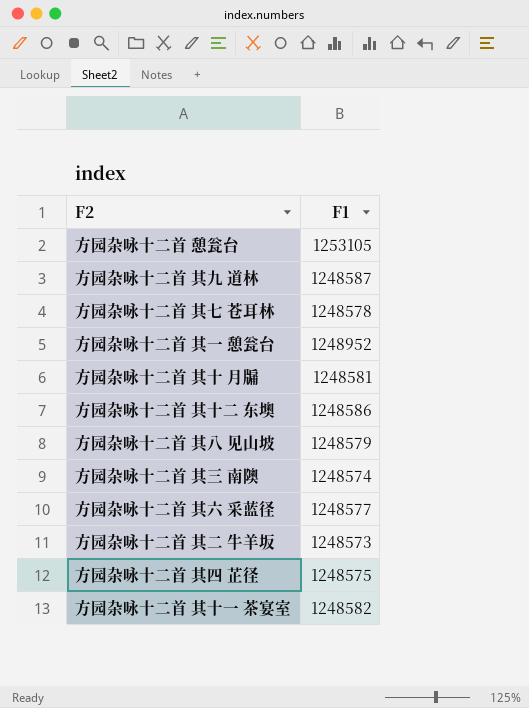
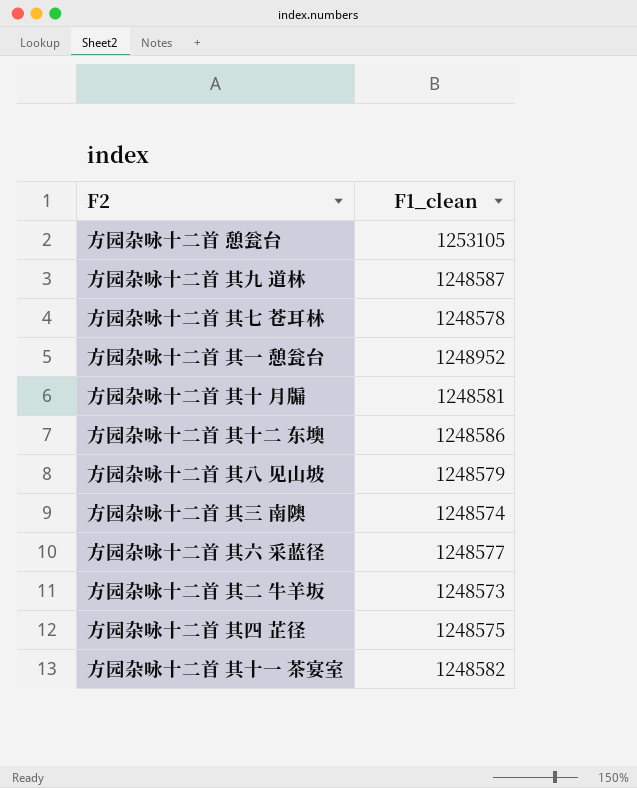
column name: F1 -> F1_clean

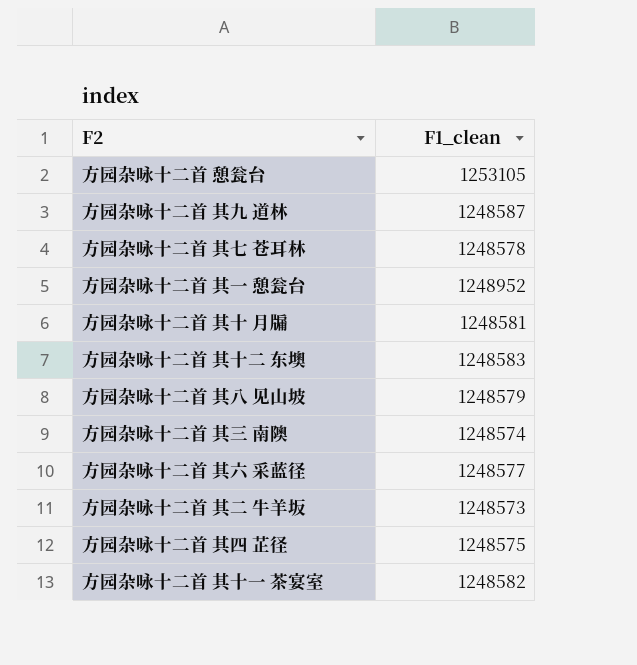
方园杂咏十二首 其十二 东墺 | F1_clean: 1248586 -> 1248583

